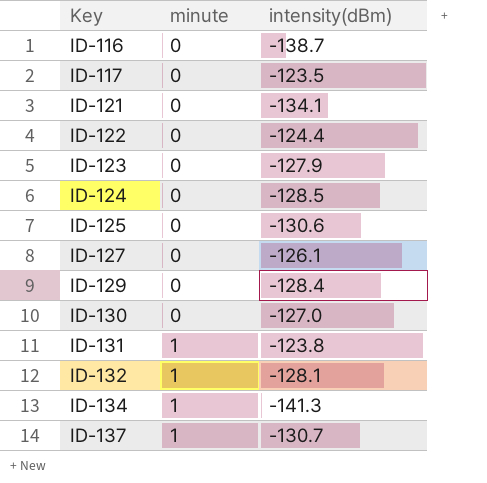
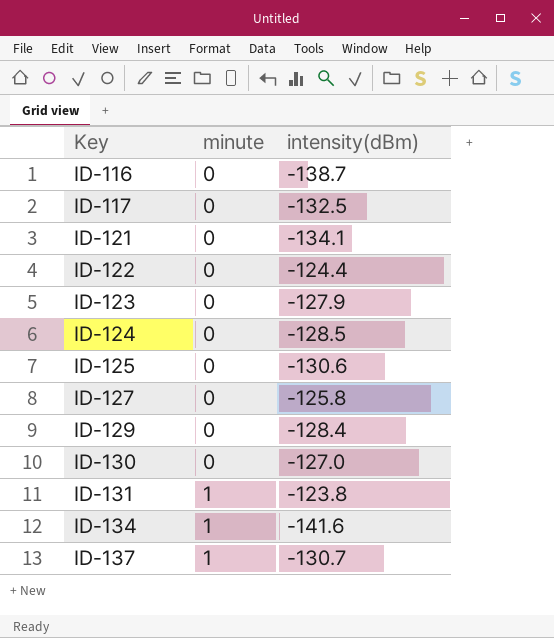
row ID-132: 1 | -128.1 -> none
ID-117 | intensity(dBm): -123.5 -> -132.5
ID-127 | intensity(dBm): -126.1 -> -125.8
ID-134 | intensity(dBm): -141.3 -> -141.6

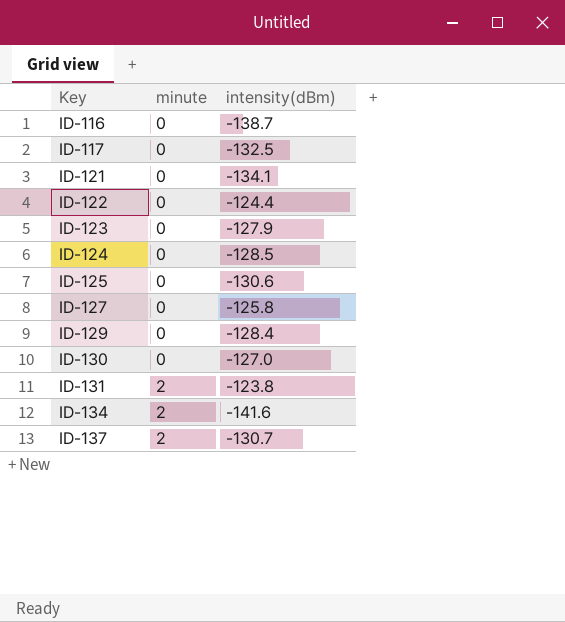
ID-131 | minute: 1 -> 2
ID-134 | minute: 1 -> 2
ID-137 | minute: 1 -> 2

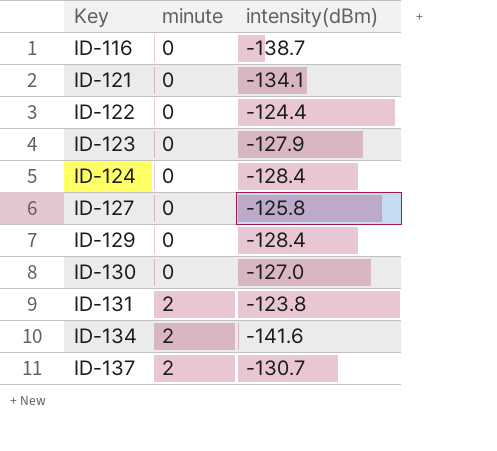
row ID-117: 0 | -132.5 -> none
row ID-125: 0 | -130.6 -> none
ID-124 | intensity(dBm): -128.5 -> -128.4

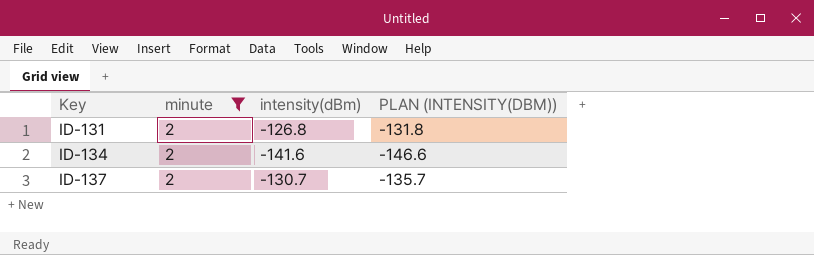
filter: none -> minute = 2
column PLAN (INTENSITY(DBM)) | formula: none -> [intensity(dBm)] - 5
ID-131 | intensity(dBm): -123.8 -> -126.8

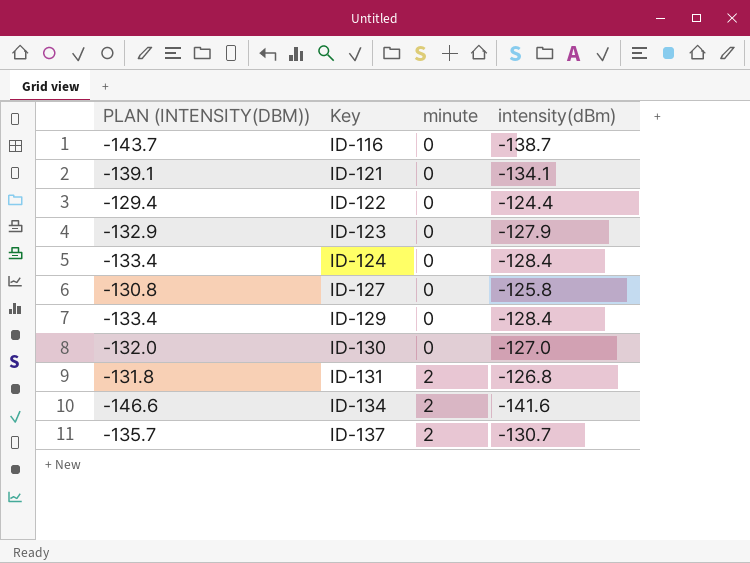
filter: minute = 2 -> none
column PLAN (INTENSITY(DBM)) | position: 4 -> 1

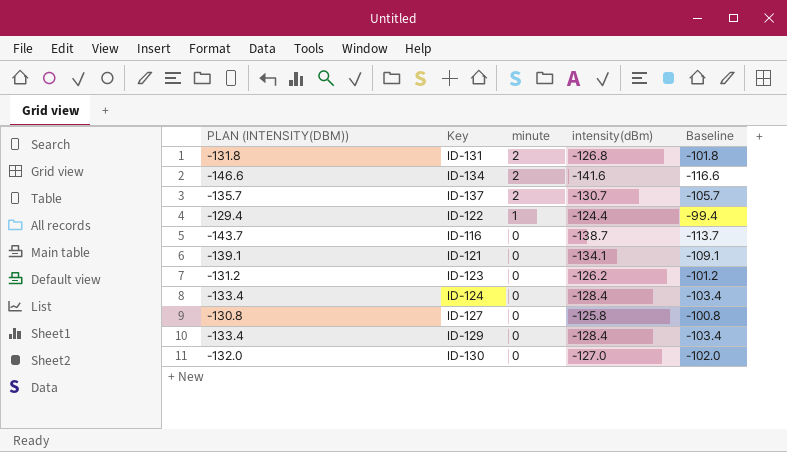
row order: Key ascending -> minute descending
column Baseline | formula: none -> [intensity(dBm)] + 25
ID-122 | minute: 0 -> 1
ID-123 | PLAN (INTENSITY(DBM)): -132.9 -> -131.2
ID-123 | intensity(dBm): -127.9 -> -126.2

